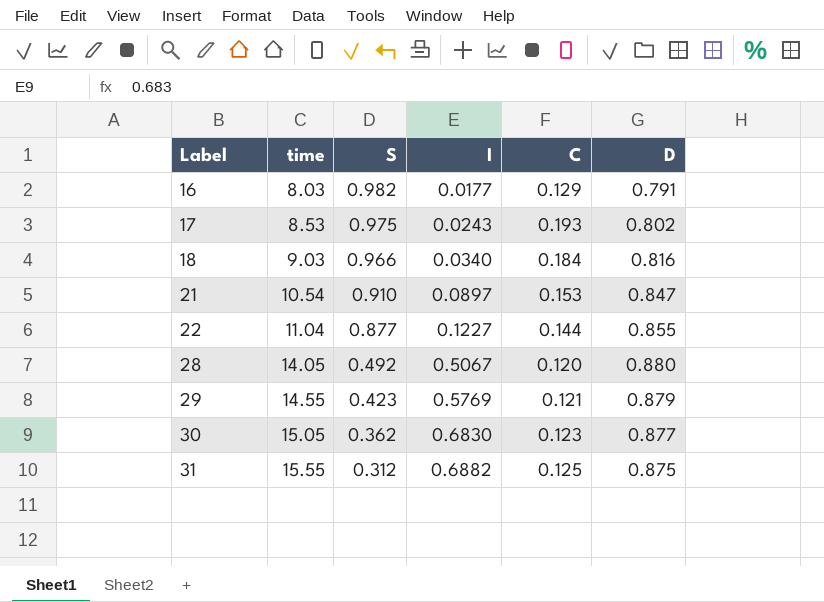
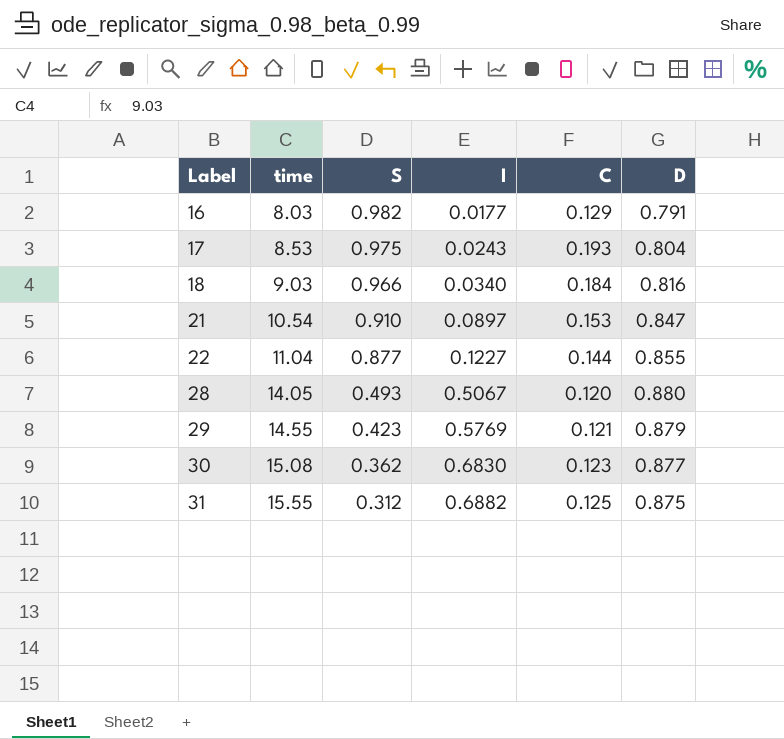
17 | D: 0.802 -> 0.804
28 | S: 0.492 -> 0.493
30 | time: 15.05 -> 15.08

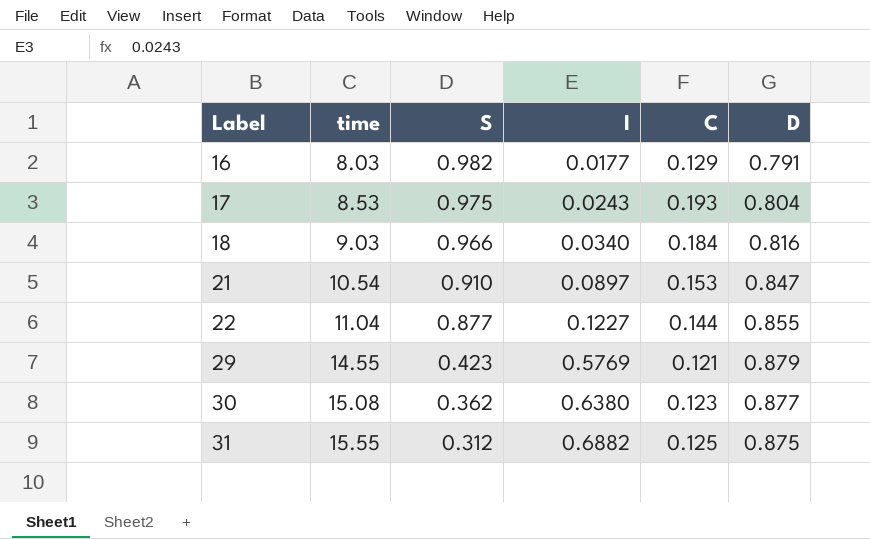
row 28: 14.05 | 0.493 | 0.5067 | 0.120 | 0.880 -> none
30 | I: 0.6830 -> 0.6380

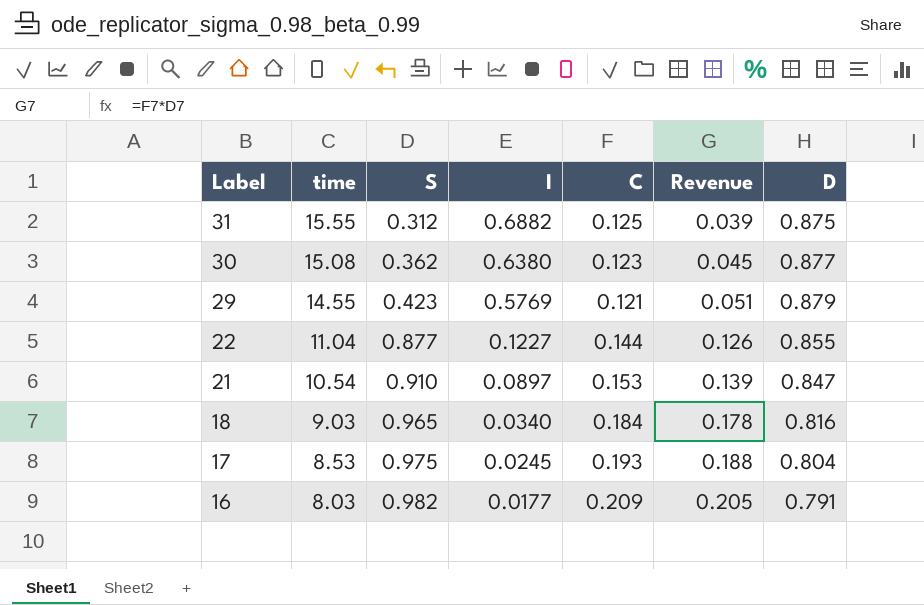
row order: Label ascending -> Label descending
column Revenue | formula: none -> [S] * [C]
18 | S: 0.966 -> 0.965
17 | I: 0.0243 -> 0.0245
16 | C: 0.129 -> 0.209

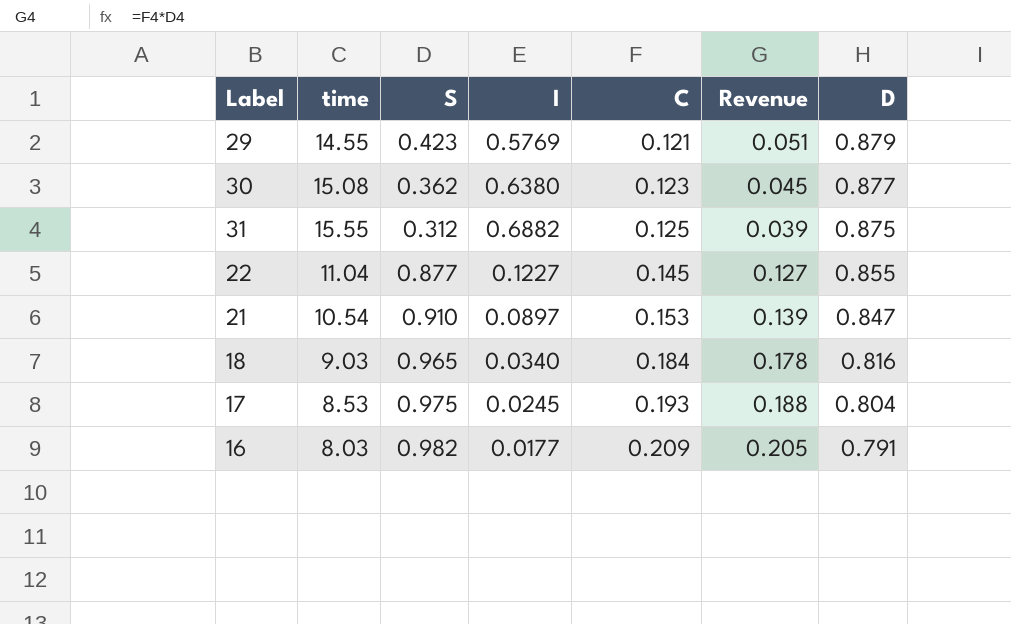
row order: Label descending -> C ascending
22 | C: 0.144 -> 0.145
22 | Revenue: 0.126 -> 0.127

